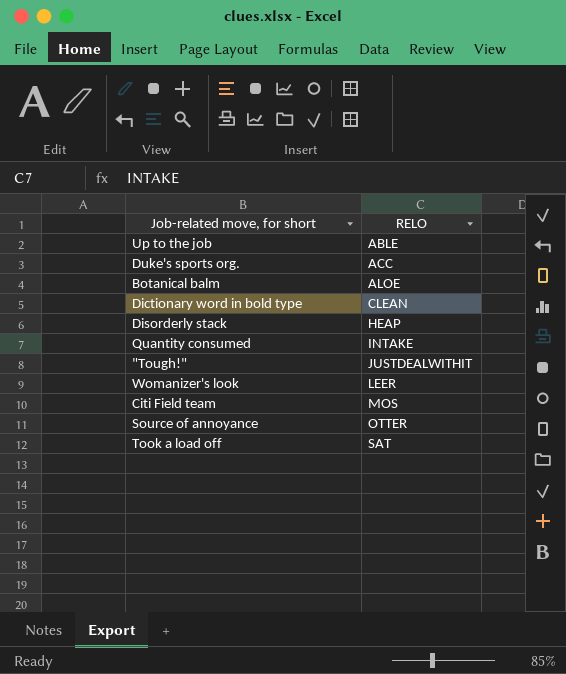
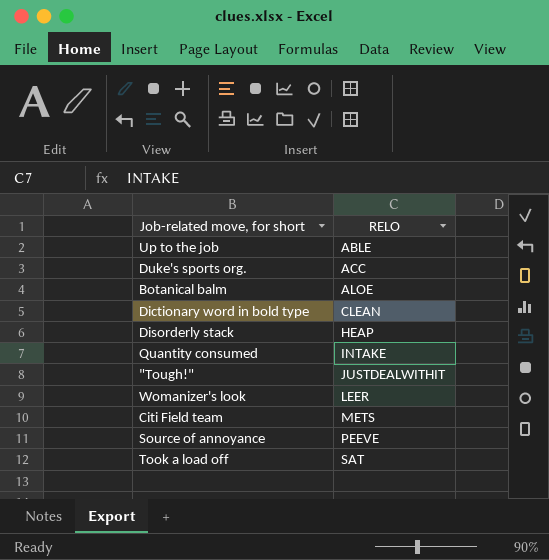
Citi Field team | RELO: MOS -> METS
Source of annoyance | RELO: OTTER -> PEEVE

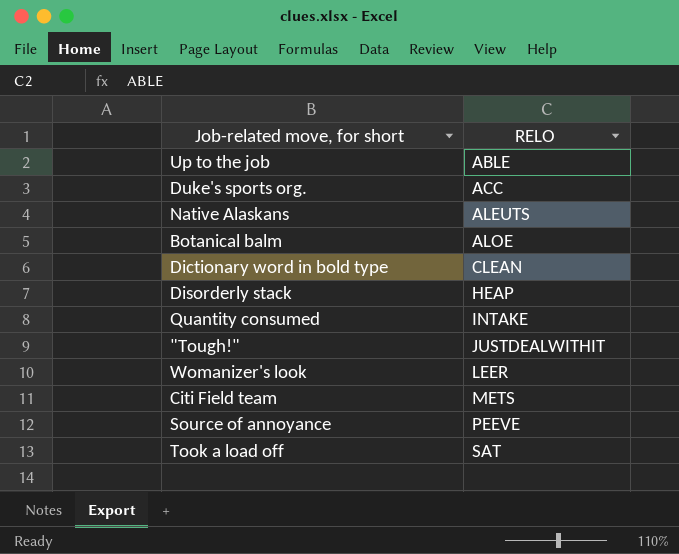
row Native Alaskans: none -> ALEUTS

